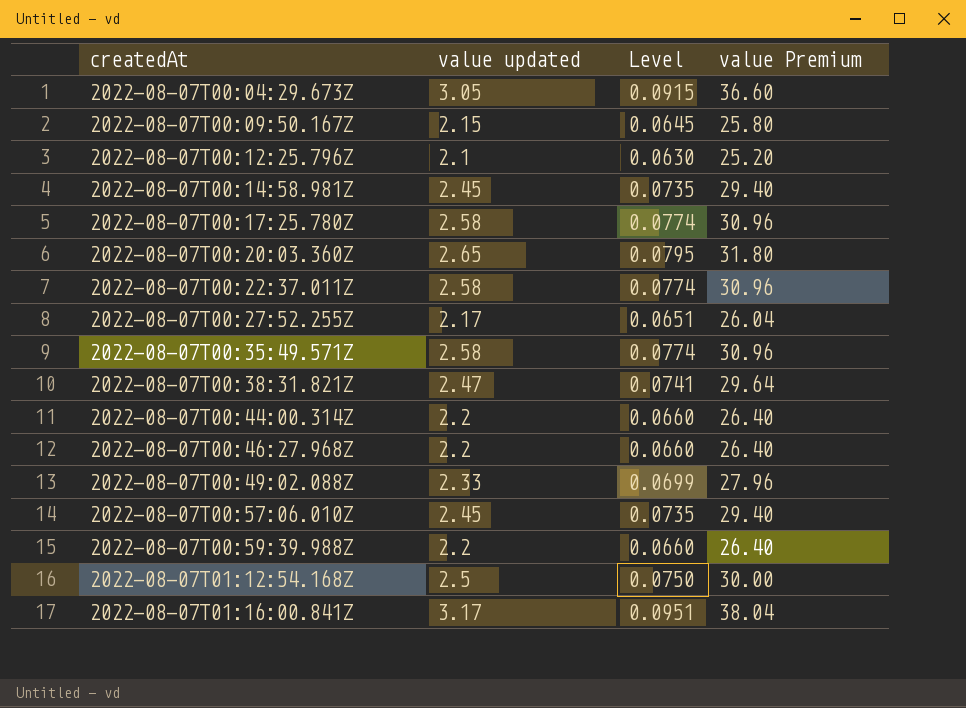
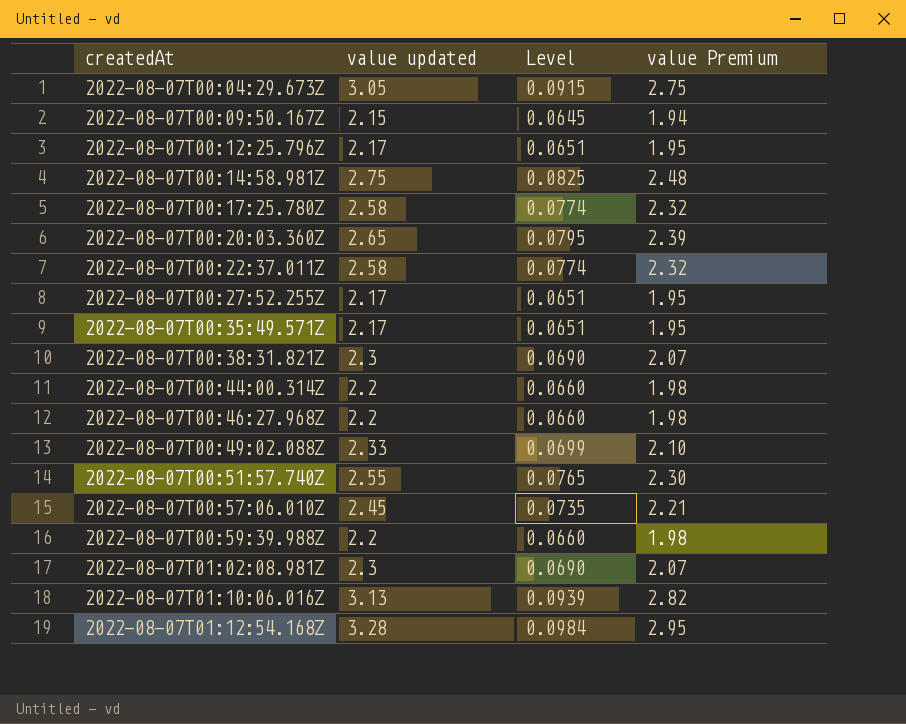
column value Premium | formula: [value updated] * 12 -> [value updated] * 0.9
row 2022-08-07T01:16:00.841Z: 3.17 | 0.0951 | 38.04 -> none
2022-08-07T00:12:25.796Z | value updated: 2.1 -> 2.17
2022-08-07T00:12:25.796Z | Level: 0.0630 -> 0.0651
2022-08-07T00:14:58.981Z | value updated: 2.45 -> 2.75
2022-08-07T00:14:58.981Z | Level: 0.0735 -> 0.0825
2022-08-07T00:35:49.571Z | value updated: 2.58 -> 2.17
2022-08-07T00:35:49.571Z | Level: 0.0774 -> 0.0651
2022-08-07T00:38:31.821Z | value updated: 2.47 -> 2.3
2022-08-07T00:38:31.821Z | Level: 0.0741 -> 0.0690
row 2022-08-07T00:51:57.740Z: none -> 2.55 | 0.0765 | 2.30
row 2022-08-07T01:02:08.981Z: none -> 2.3 | 0.0690 | 2.07
row 2022-08-07T01:10:06.016Z: none -> 3.13 | 0.0939 | 2.82
2022-08-07T01:12:54.168Z | value updated: 2.5 -> 3.28
2022-08-07T01:12:54.168Z | Level: 0.0750 -> 0.0984

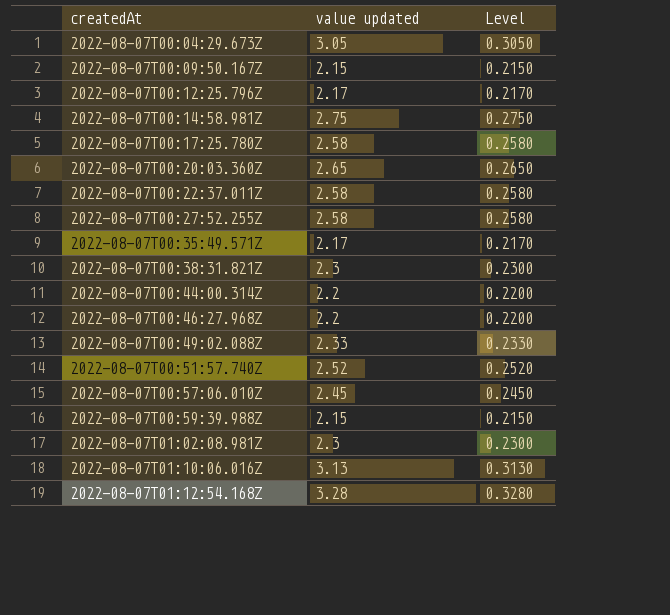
column value Premium | formula: [value updated] * 0.9 -> none
column Level | formula: [value updated] * 0.03 -> [value updated] * 0.1
2022-08-07T00:27:52.255Z | value updated: 2.17 -> 2.58
2022-08-07T00:51:57.740Z | value updated: 2.55 -> 2.52
2022-08-07T00:59:39.988Z | value updated: 2.2 -> 2.15

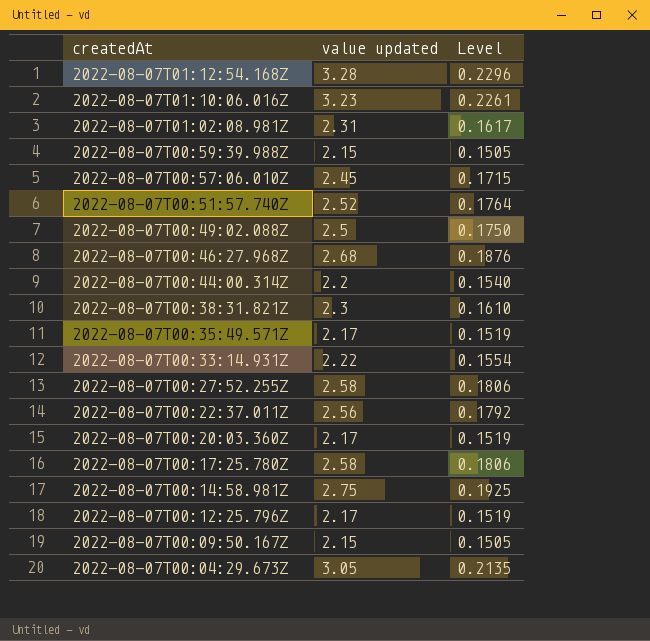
row order: createdAt ascending -> createdAt descending
column Level | formula: [value updated] * 0.1 -> [value updated] * 0.07
2022-08-07T01:10:06.016Z | value updated: 3.13 -> 3.23
2022-08-07T01:02:08.981Z | value updated: 2.3 -> 2.31
2022-08-07T00:49:02.088Z | value updated: 2.33 -> 2.5
2022-08-07T00:46:27.968Z | value updated: 2.2 -> 2.68
row 2022-08-07T00:33:14.931Z: none -> 2.22 | 0.1554
2022-08-07T00:22:37.011Z | value updated: 2.58 -> 2.56
2022-08-07T00:20:03.360Z | value updated: 2.65 -> 2.17

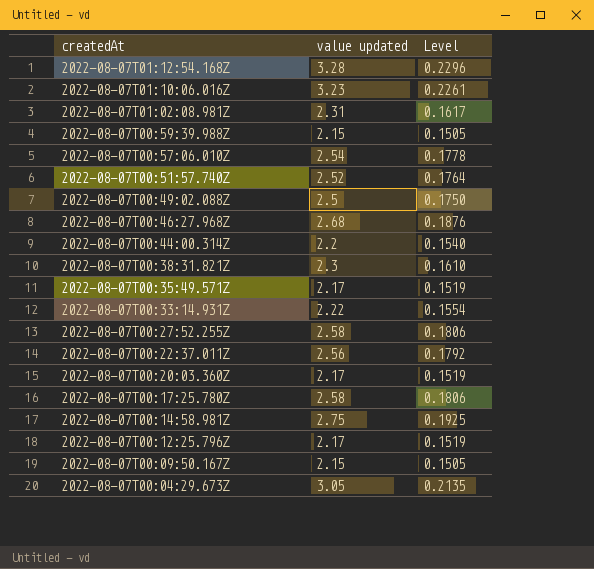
2022-08-07T00:57:06.010Z | value updated: 2.45 -> 2.54
2022-08-07T00:57:06.010Z | Level: 0.1715 -> 0.1778

